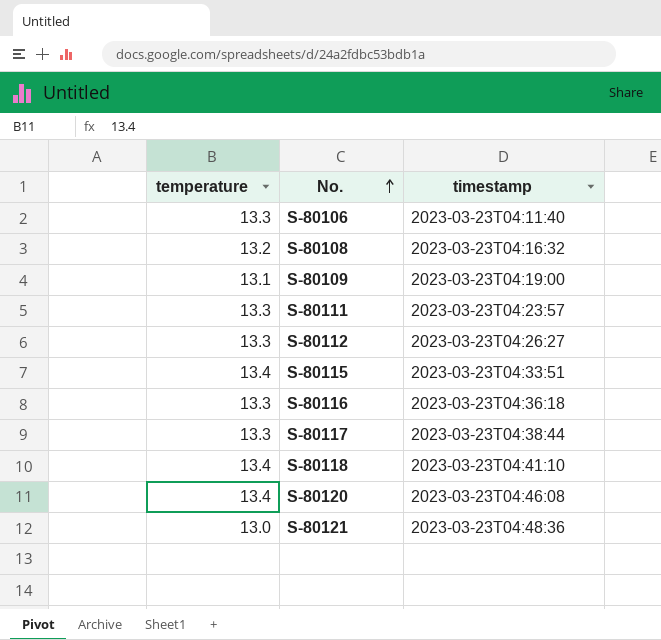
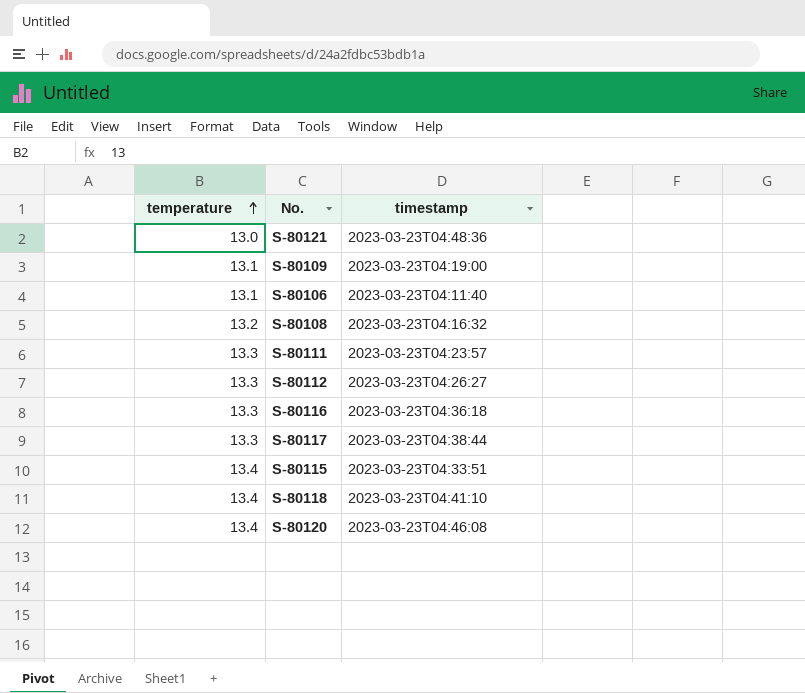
row order: No. ascending -> temperature ascending
S-80106 | temperature: 13.3 -> 13.1

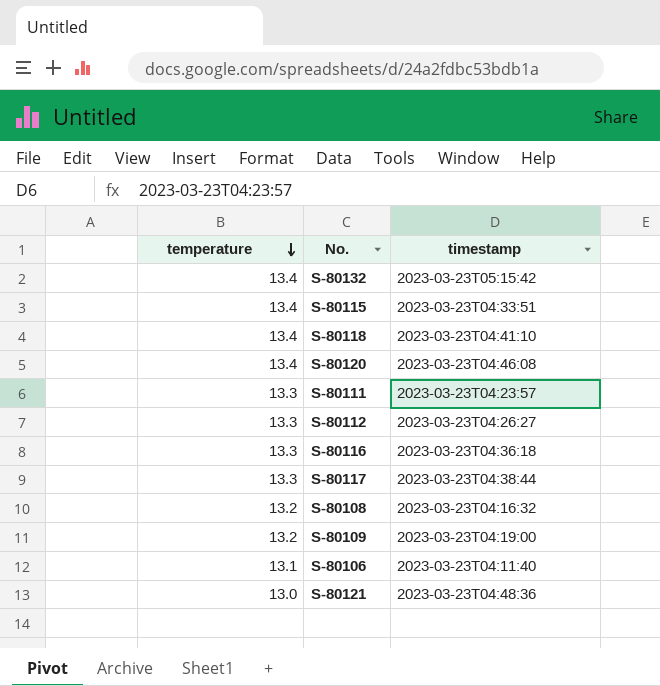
row order: temperature ascending -> temperature descending
row S-80132: none -> 13.4 | 2023-03-23T05:15:42
S-80109 | temperature: 13.1 -> 13.2

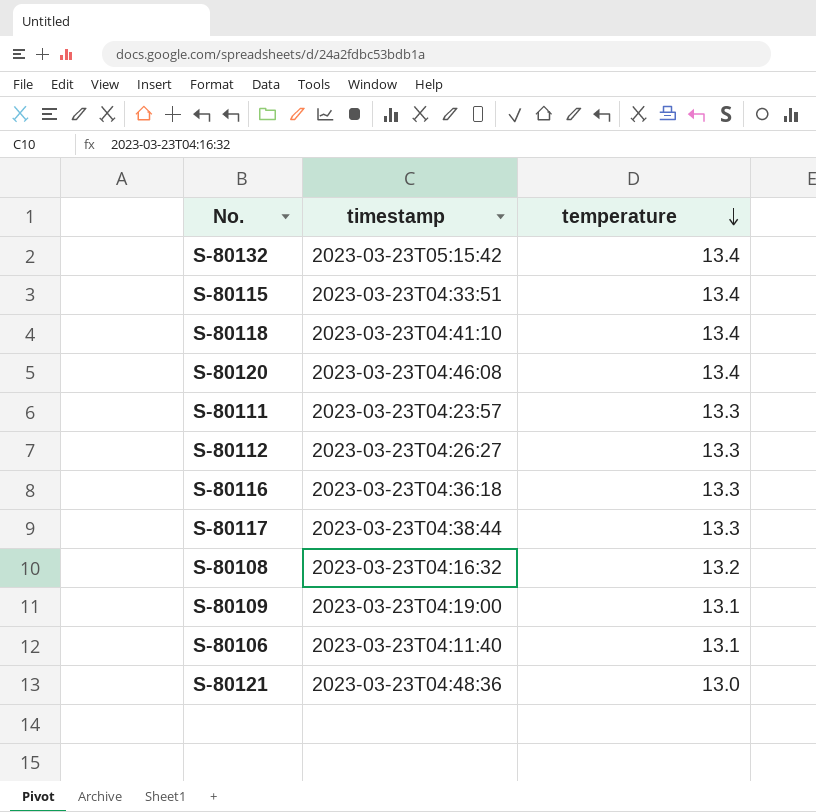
column temperature | position: 1 -> 3
S-80109 | temperature: 13.2 -> 13.1

